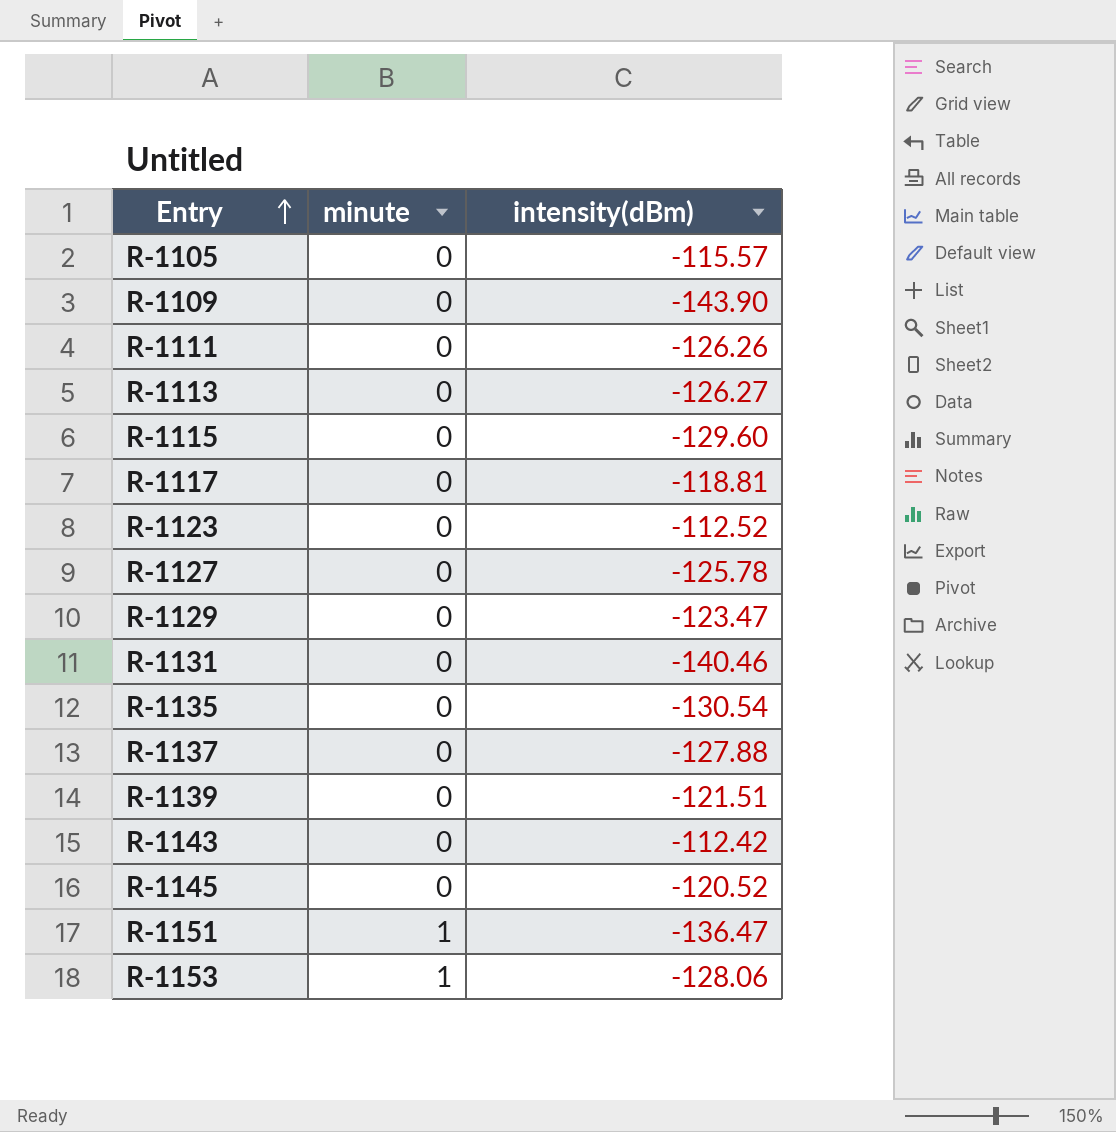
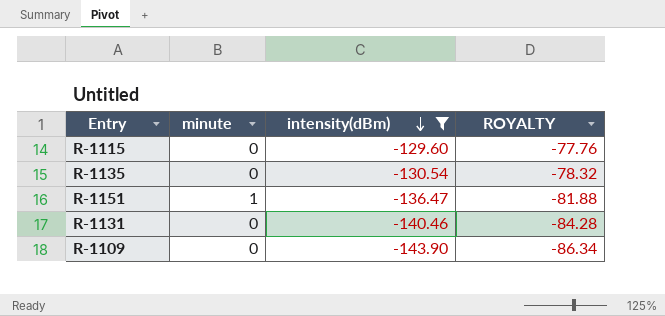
filter: none -> intensity(dBm) <= -129.60
row order: Entry ascending -> intensity(dBm) descending
column ROYALTY | formula: none -> [intensity(dBm)] * 0.6

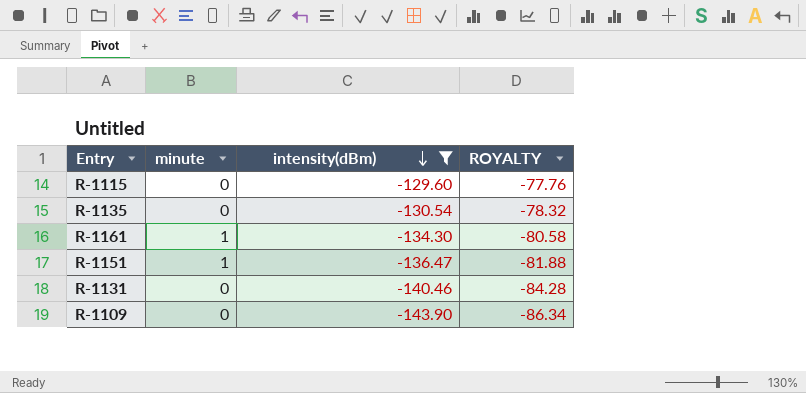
row R-1161: none -> 1 | -134.30 | -80.58

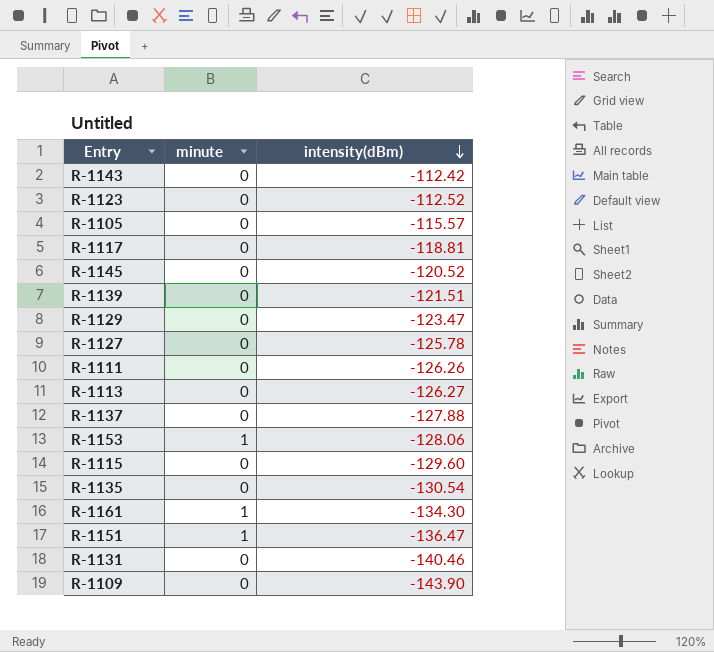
filter: intensity(dBm) <= -129.60 -> none
column ROYALTY | formula: [intensity(dBm)] * 0.6 -> none

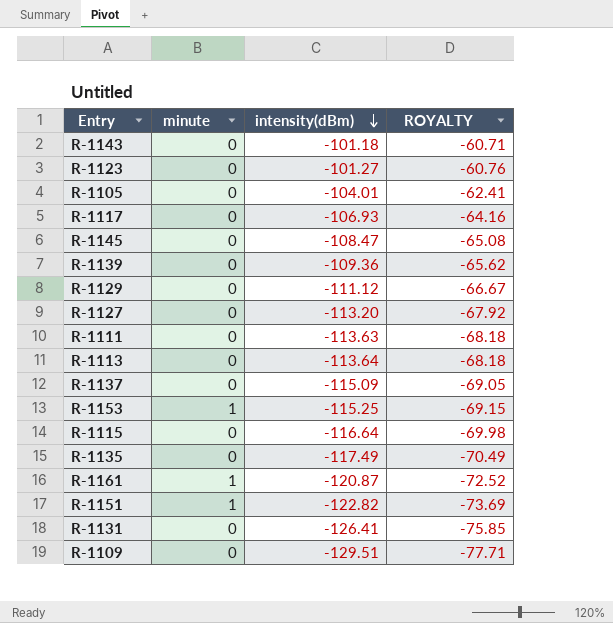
column ROYALTY | formula: none -> [intensity(dBm)] * 0.6
R-1143 | intensity(dBm): -112.42 -> -101.18
R-1123 | intensity(dBm): -112.52 -> -101.27
R-1105 | intensity(dBm): -115.57 -> -104.01
R-1117 | intensity(dBm): -118.81 -> -106.93
R-1145 | intensity(dBm): -120.52 -> -108.47
R-1139 | intensity(dBm): -121.51 -> -109.36
R-1129 | intensity(dBm): -123.47 -> -111.12
R-1127 | intensity(dBm): -125.78 -> -113.20
R-1111 | intensity(dBm): -126.26 -> -113.63
R-1113 | intensity(dBm): -126.27 -> -113.64
R-1137 | intensity(dBm): -127.88 -> -115.09
R-1153 | intensity(dBm): -128.06 -> -115.25
R-1115 | intensity(dBm): -129.60 -> -116.64
R-1135 | intensity(dBm): -130.54 -> -117.49
R-1161 | intensity(dBm): -134.30 -> -120.87
R-1151 | intensity(dBm): -136.47 -> -122.82
R-1131 | intensity(dBm): -140.46 -> -126.41
R-1109 | intensity(dBm): -143.90 -> -129.51

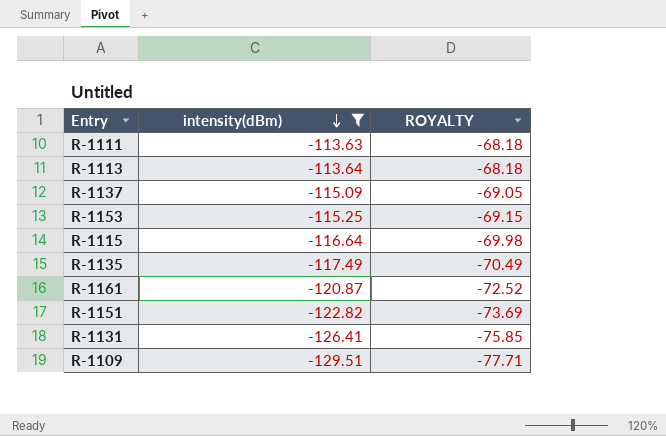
filter: none -> intensity(dBm) <= -113.63
column minute | position: 2 -> none

